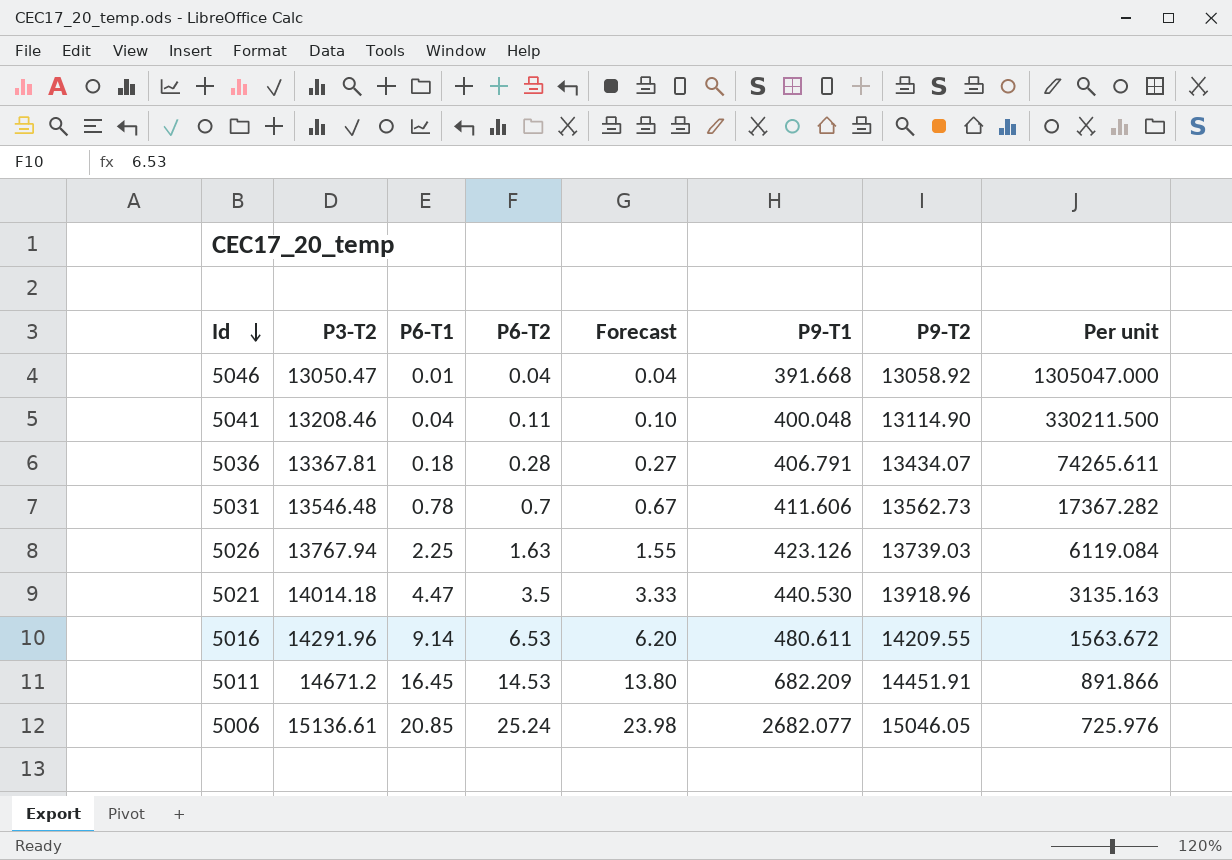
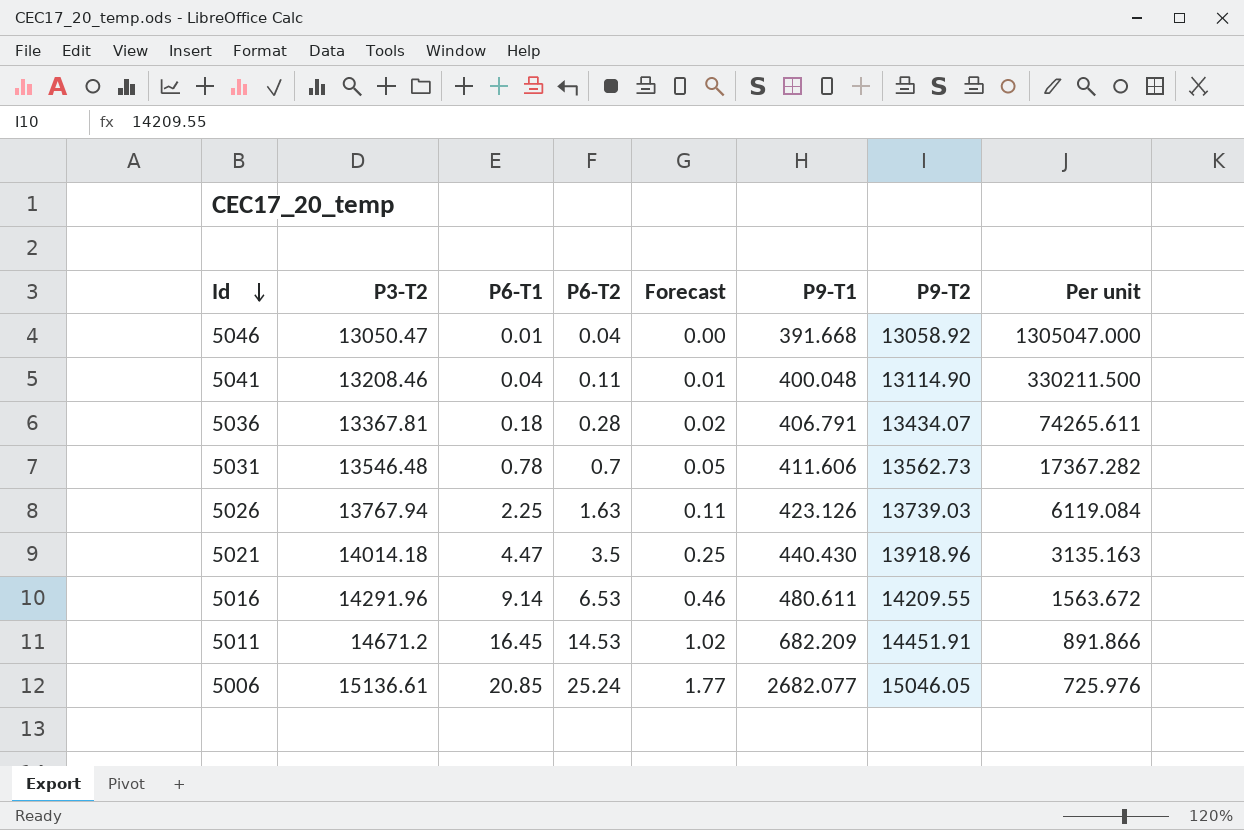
column Forecast | formula: [P6-T2] * 0.95 -> [P6-T2] * 0.07
5021 | P9-T1: 440.530 -> 440.430

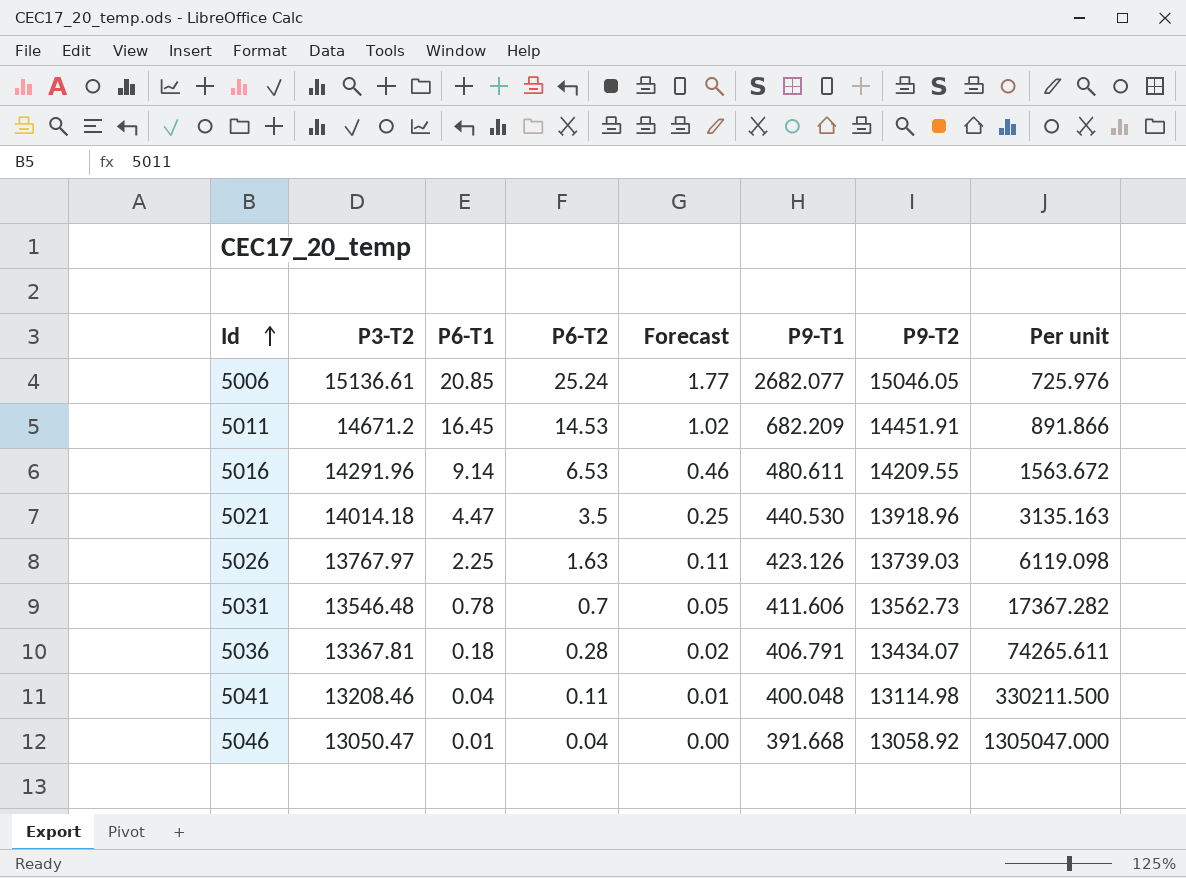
row order: Id descending -> Id ascending
5021 | P9-T1: 440.430 -> 440.530
5026 | P3-T2: 13767.94 -> 13767.97
5026 | Per unit: 6119.084 -> 6119.098
5041 | P9-T2: 13114.90 -> 13114.98

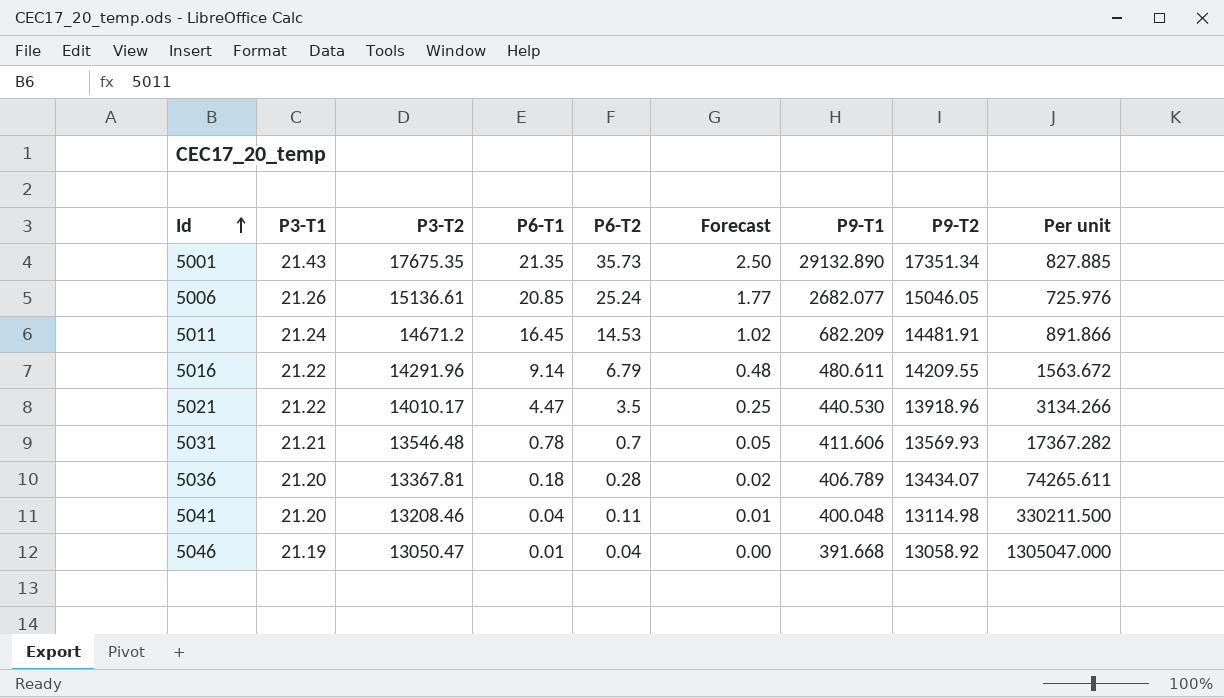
column P3-T1 | position: none -> 2
row 5026: 13767.97 | 2.25 | 1.63 | 0.11 | 423.126 | 13739.03 | 6119.098 -> none
row 5001: none -> 21.43 | 17675.35 | 21.35 | 35.73 | 2.50 | 29132.890 | 17351.34 | 827.885
5011 | P9-T2: 14451.91 -> 14481.91
5016 | P6-T2: 6.53 -> 6.79
5016 | Forecast: 0.46 -> 0.48
5021 | P3-T2: 14014.18 -> 14010.17
5021 | Per unit: 3135.163 -> 3134.266
5031 | P9-T2: 13562.73 -> 13569.93
5036 | P9-T1: 406.791 -> 406.789

